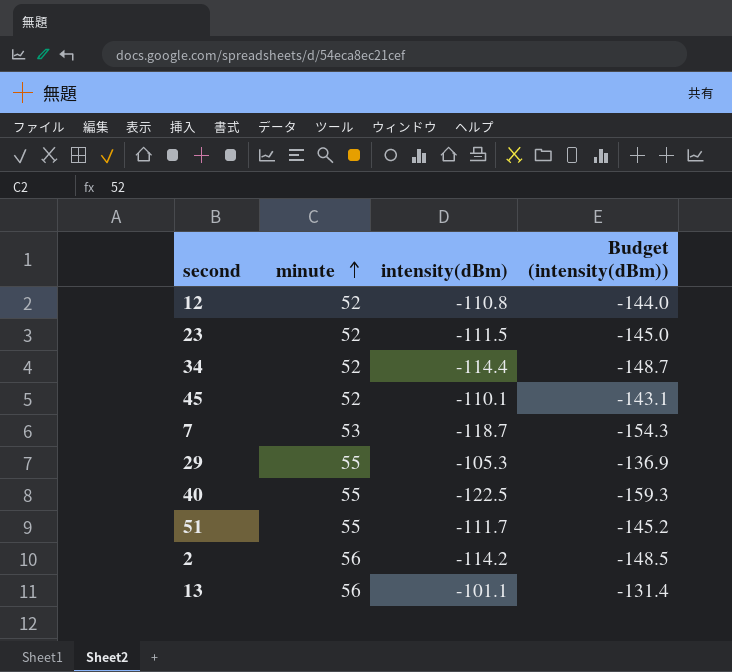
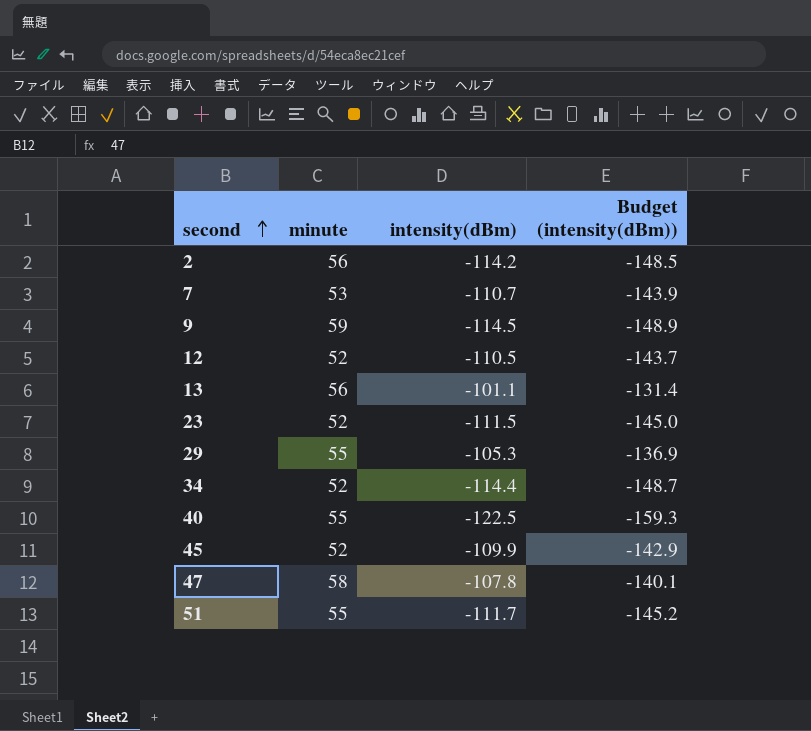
row order: minute ascending -> second ascending
7 | intensity(dBm): -118.7 -> -110.7
7 | Budget (intensity(dBm)): -154.3 -> -143.9
row 9: none -> 59 | -114.5 | -148.9
12 | intensity(dBm): -110.8 -> -110.5
12 | Budget (intensity(dBm)): -144.0 -> -143.7
45 | intensity(dBm): -110.1 -> -109.9
45 | Budget (intensity(dBm)): -143.1 -> -142.9
row 47: none -> 58 | -107.8 | -140.1

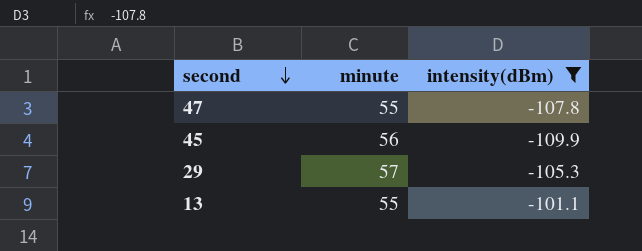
filter: none -> intensity(dBm) >= -109.9
row order: second ascending -> second descending
column Budget (intensity(dBm)) | formula: [intensity(dBm)] * 1.3 -> none
47 | minute: 58 -> 55
45 | minute: 52 -> 56
29 | minute: 55 -> 57
13 | minute: 56 -> 55

